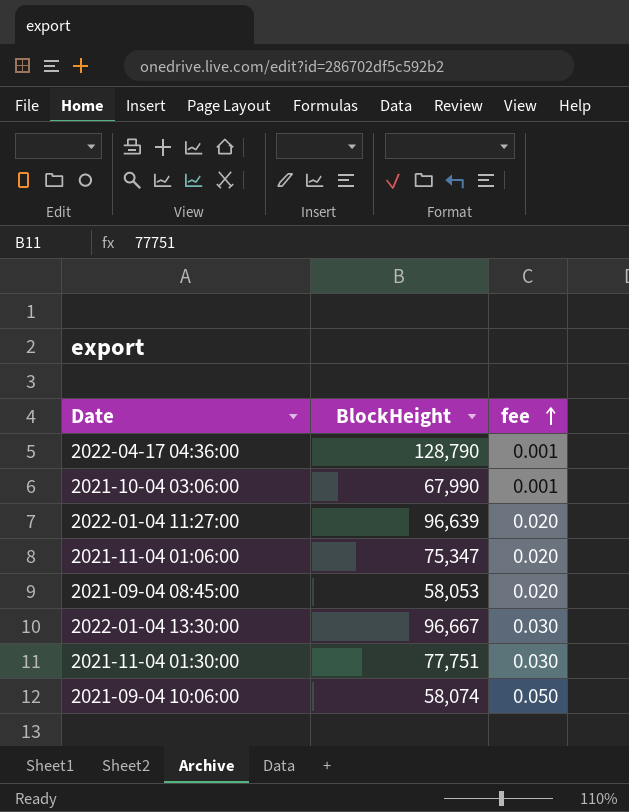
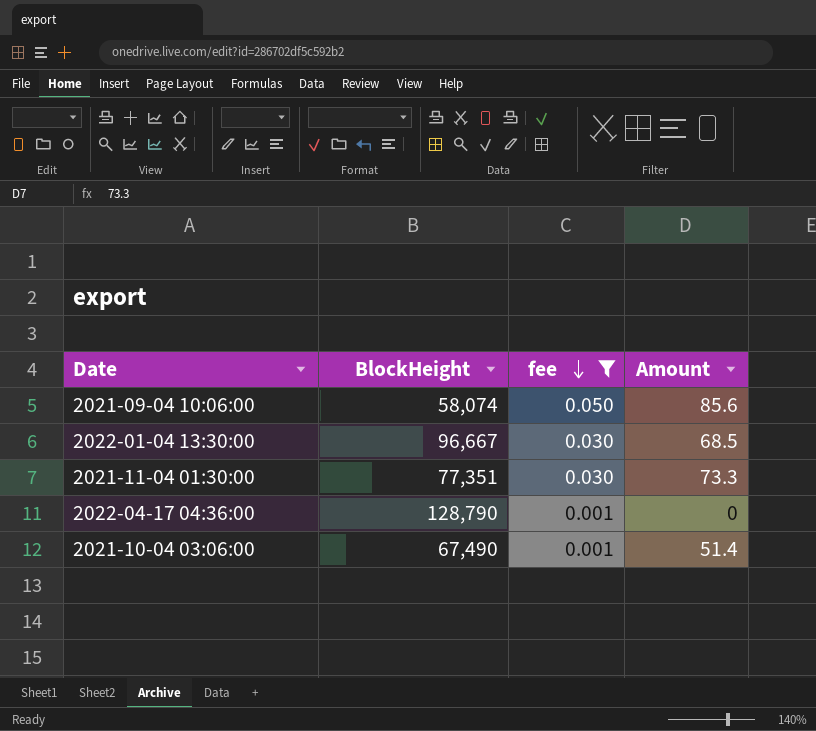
filter: none -> fee != 0.020
row order: fee ascending -> fee descending
column Amount | position: none -> 4
2021-11-04 01:30:00 | BlockHeight: 77,751 -> 77,351
2021-10-04 03:06:00 | BlockHeight: 67,990 -> 67,490

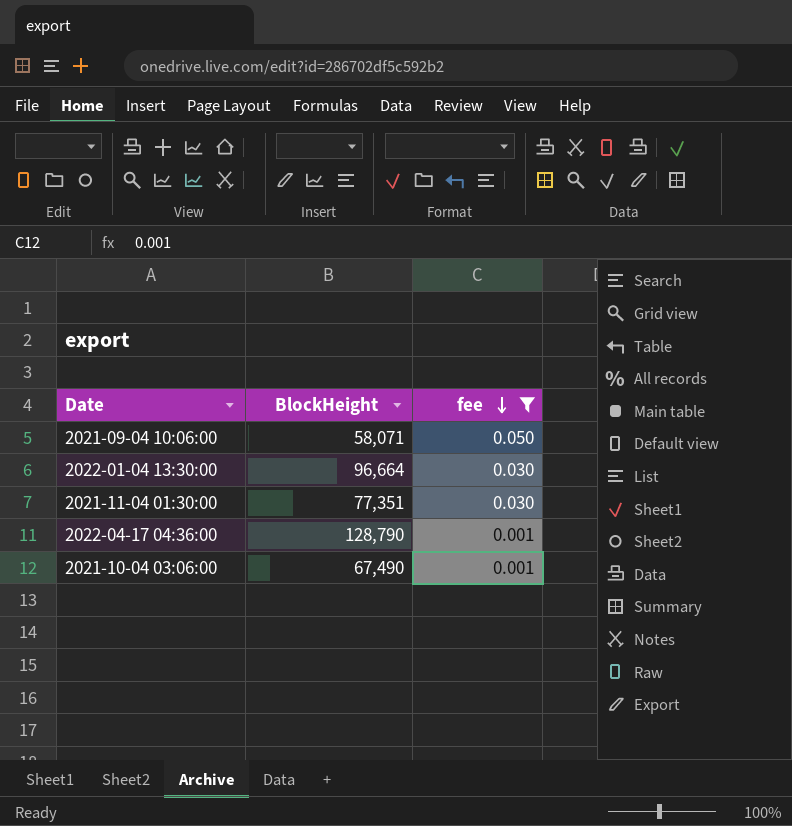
column Amount | position: 4 -> none
2021-09-04 10:06:00 | BlockHeight: 58,074 -> 58,071
2022-01-04 13:30:00 | BlockHeight: 96,667 -> 96,664

